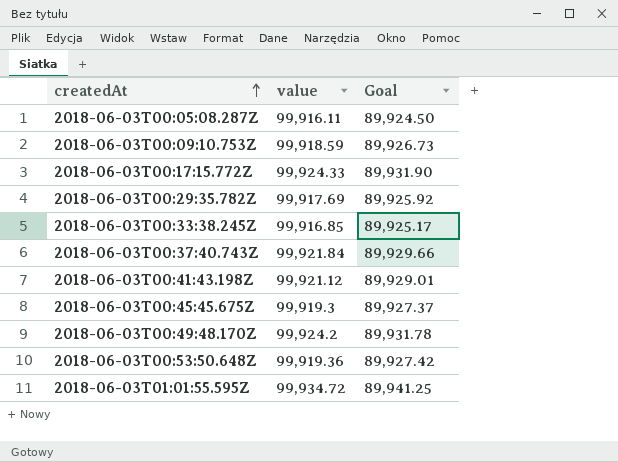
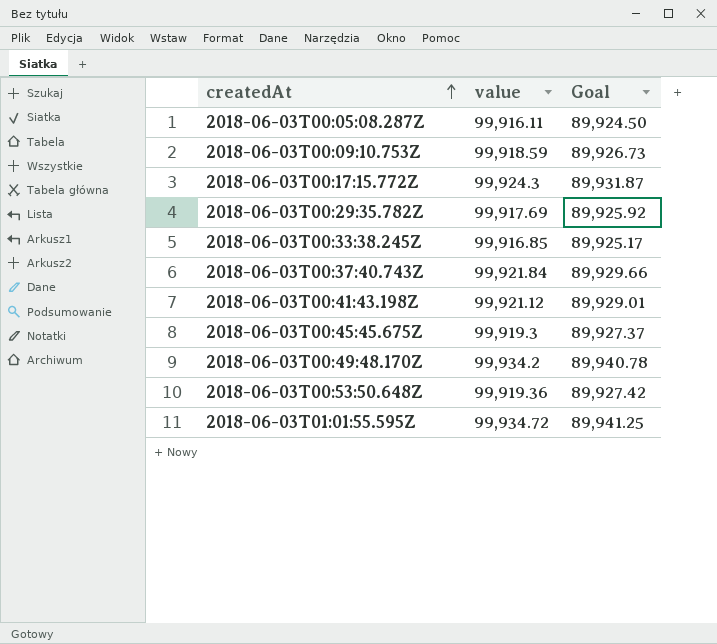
2018-06-03T00:17:15.772Z | value: 99,924.33 -> 99,924.3
2018-06-03T00:17:15.772Z | Goal: 89,931.90 -> 89,931.87
2018-06-03T00:49:48.170Z | value: 99,924.2 -> 99,934.2
2018-06-03T00:49:48.170Z | Goal: 89,931.78 -> 89,940.78

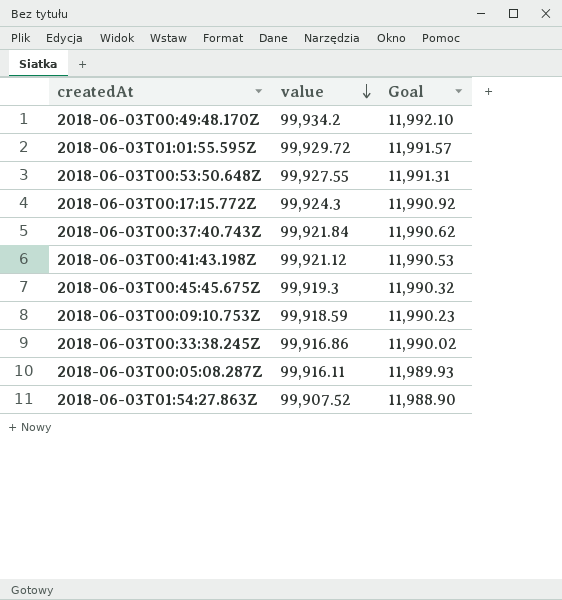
row order: createdAt ascending -> value descending
column Goal | formula: [value] * 0.9 -> [value] * 0.12
row 2018-06-03T00:29:35.782Z: 99,917.69 | 89,925.92 -> none
2018-06-03T01:01:55.595Z | value: 99,934.72 -> 99,929.72
2018-06-03T00:53:50.648Z | value: 99,919.36 -> 99,927.55
2018-06-03T00:33:38.245Z | value: 99,916.85 -> 99,916.86
row 2018-06-03T01:54:27.863Z: none -> 99,907.52 | 11,988.90

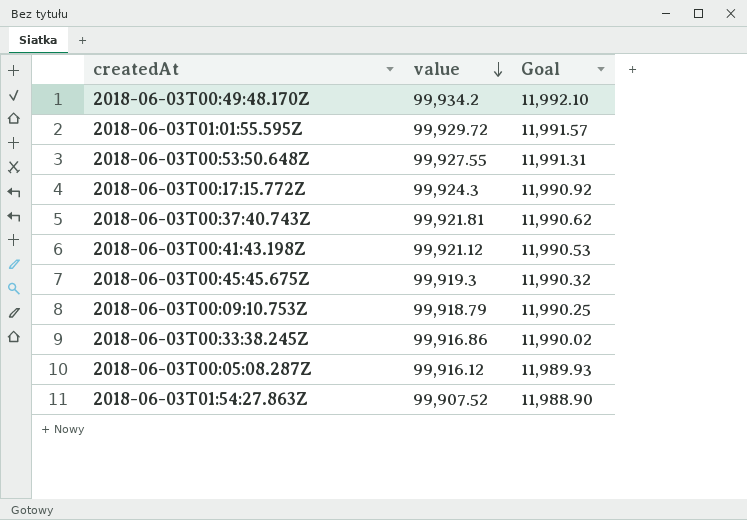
2018-06-03T00:37:40.743Z | value: 99,921.84 -> 99,921.81
2018-06-03T00:09:10.753Z | value: 99,918.59 -> 99,918.79
2018-06-03T00:09:10.753Z | Goal: 11,990.23 -> 11,990.25
2018-06-03T00:05:08.287Z | value: 99,916.11 -> 99,916.12

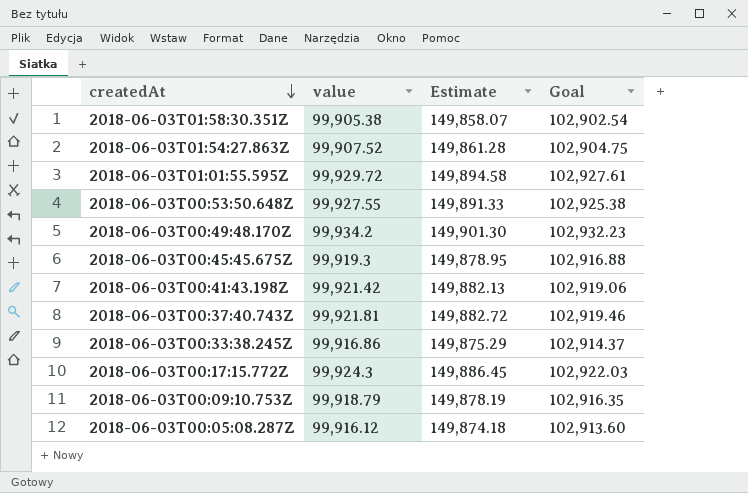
row order: value descending -> createdAt descending
column Estimate | formula: none -> [value] * 1.5
column Goal | formula: [value] * 0.12 -> [value] * 1.03
row 2018-06-03T01:58:30.351Z: none -> 99,905.38 | 149,858.07 | 102,902.54
2018-06-03T00:41:43.198Z | value: 99,921.12 -> 99,921.42

